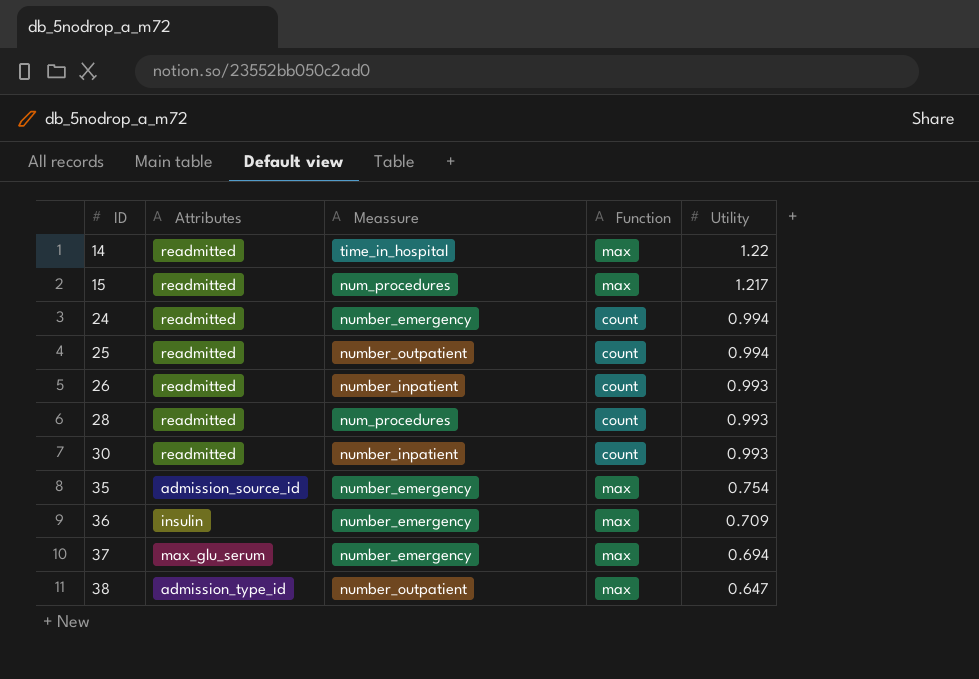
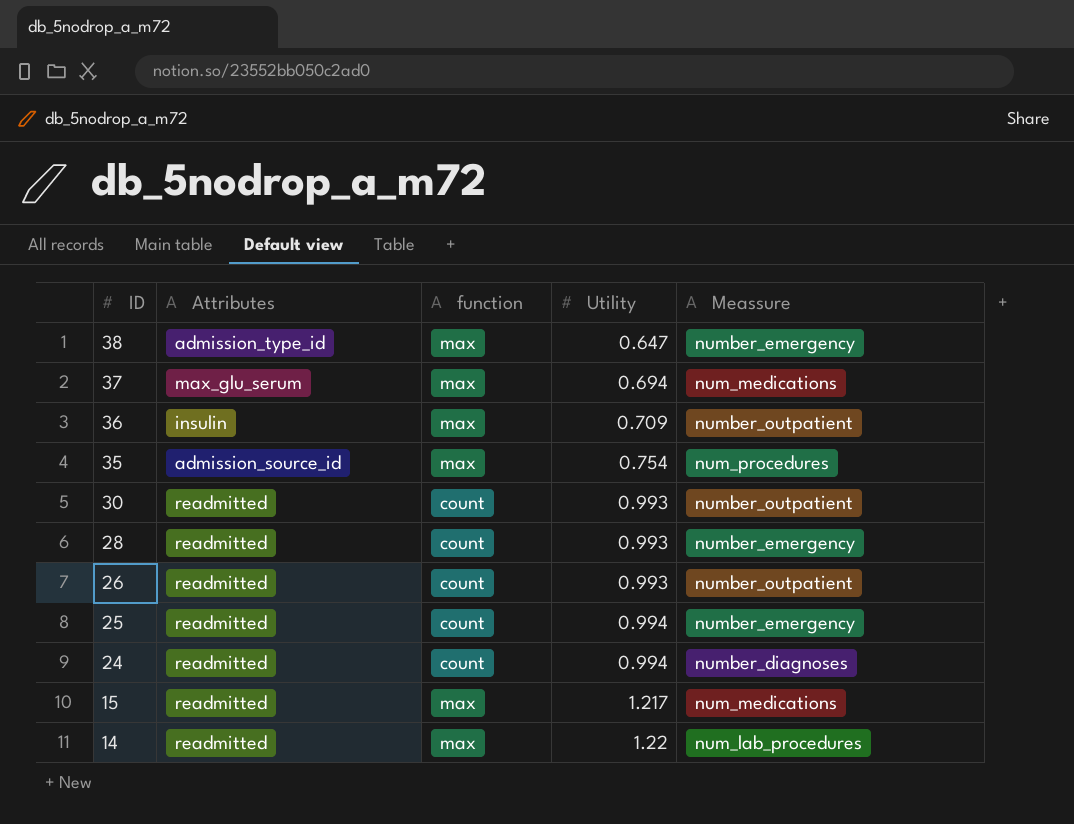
row order: ID ascending -> ID descending
column name: Function -> function
column Meassure | position: 3 -> 5
38 | Meassure: number_outpatient -> number_emergency
37 | Meassure: number_emergency -> num_medications
36 | Meassure: number_emergency -> number_outpatient
35 | Meassure: number_emergency -> num_procedures
30 | Meassure: number_inpatient -> number_outpatient
28 | Meassure: num_procedures -> number_emergency
26 | Meassure: number_inpatient -> number_outpatient
25 | Meassure: number_outpatient -> number_emergency
24 | Meassure: number_emergency -> number_diagnoses
15 | Meassure: num_procedures -> num_medications
14 | Meassure: time_in_hospital -> num_lab_procedures

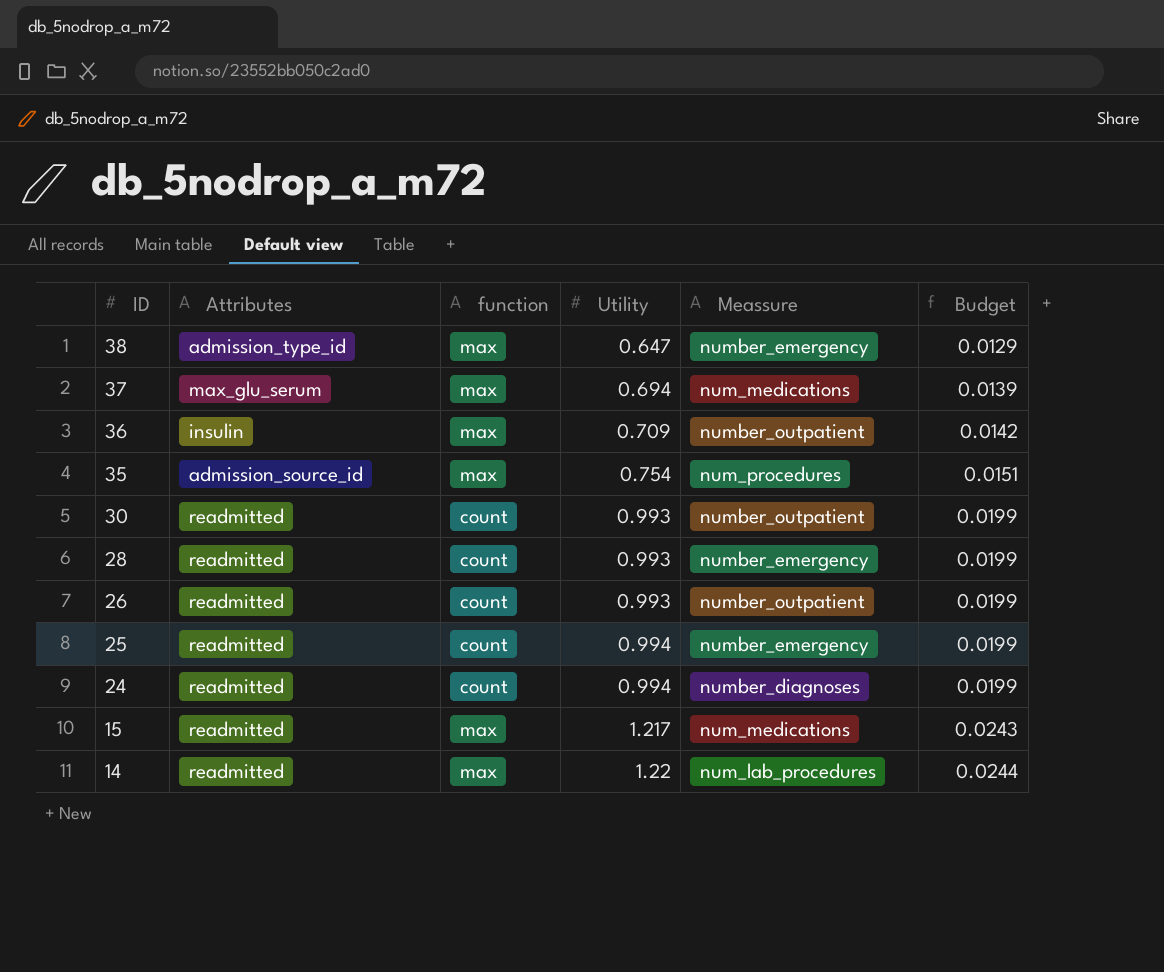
column Budget | formula: none -> [Utility] * 0.02

